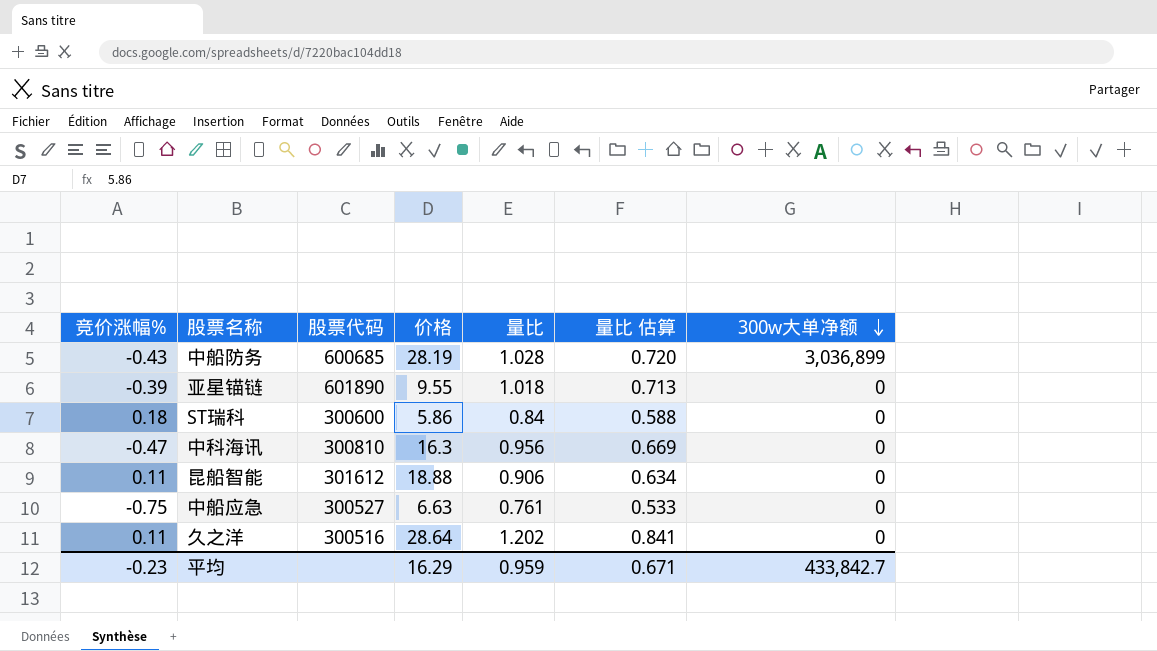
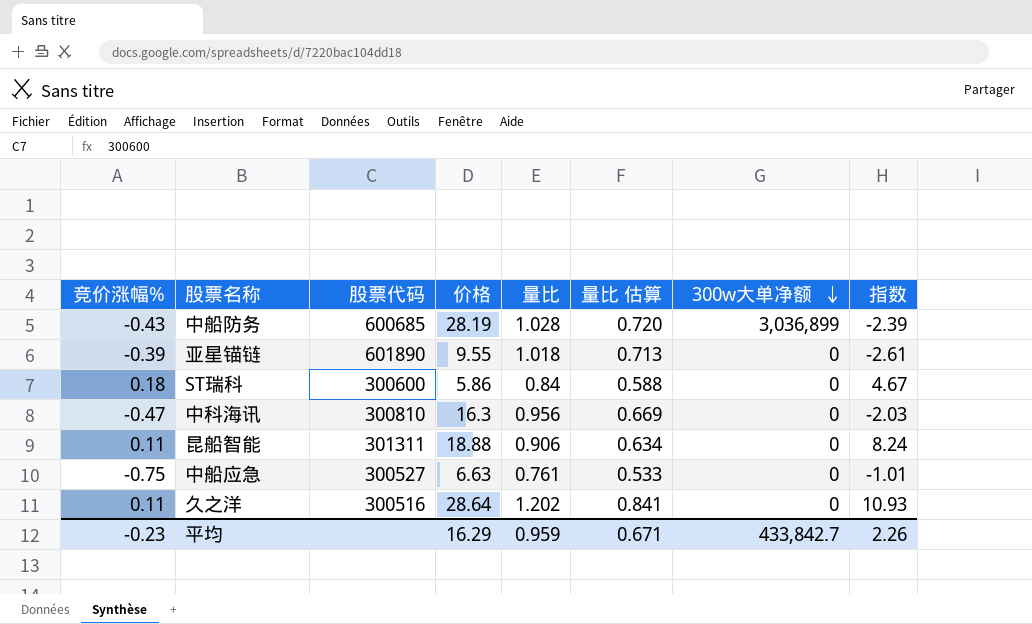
column 指数 | formula: none -> [量比] / [竞价涨幅%]
昆船智能 | 股票代码: 301612 -> 301311

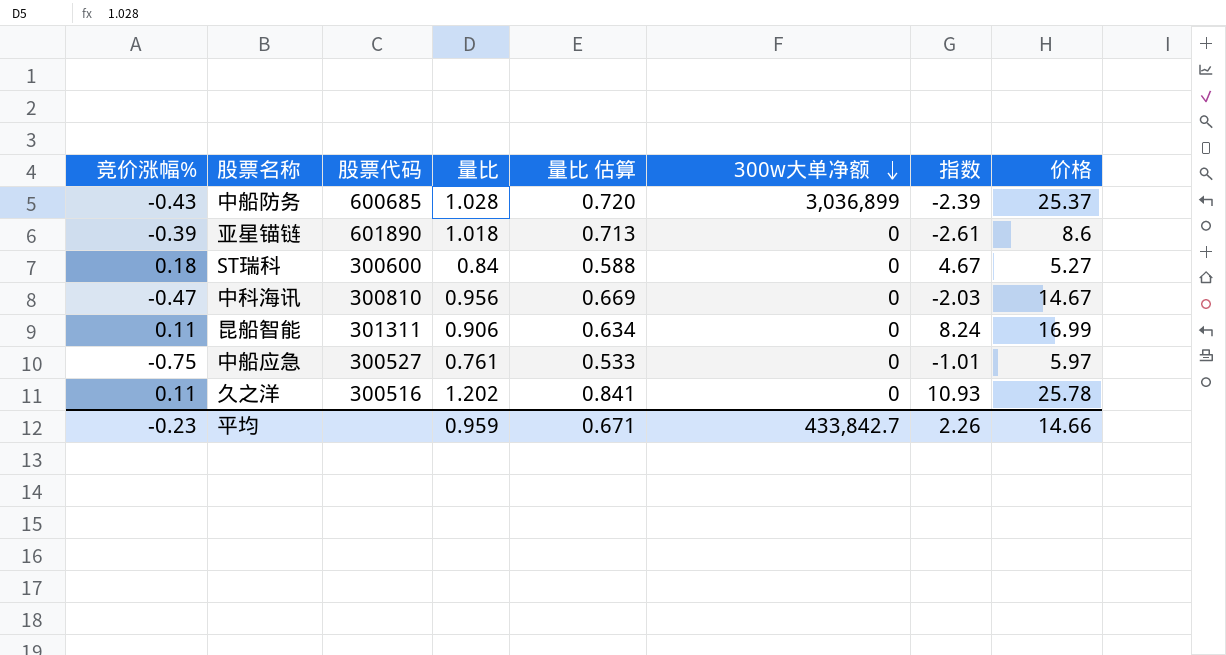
column 价格 | position: 4 -> 8
中船防务 | 价格: 28.19 -> 25.37
亚星锚链 | 价格: 9.55 -> 8.6
ST瑞科 | 价格: 5.86 -> 5.27
中科海讯 | 价格: 16.3 -> 14.67
昆船智能 | 价格: 18.88 -> 16.99
中船应急 | 价格: 6.63 -> 5.97
久之洋 | 价格: 28.64 -> 25.78
平均 | 价格: 16.29 -> 14.66

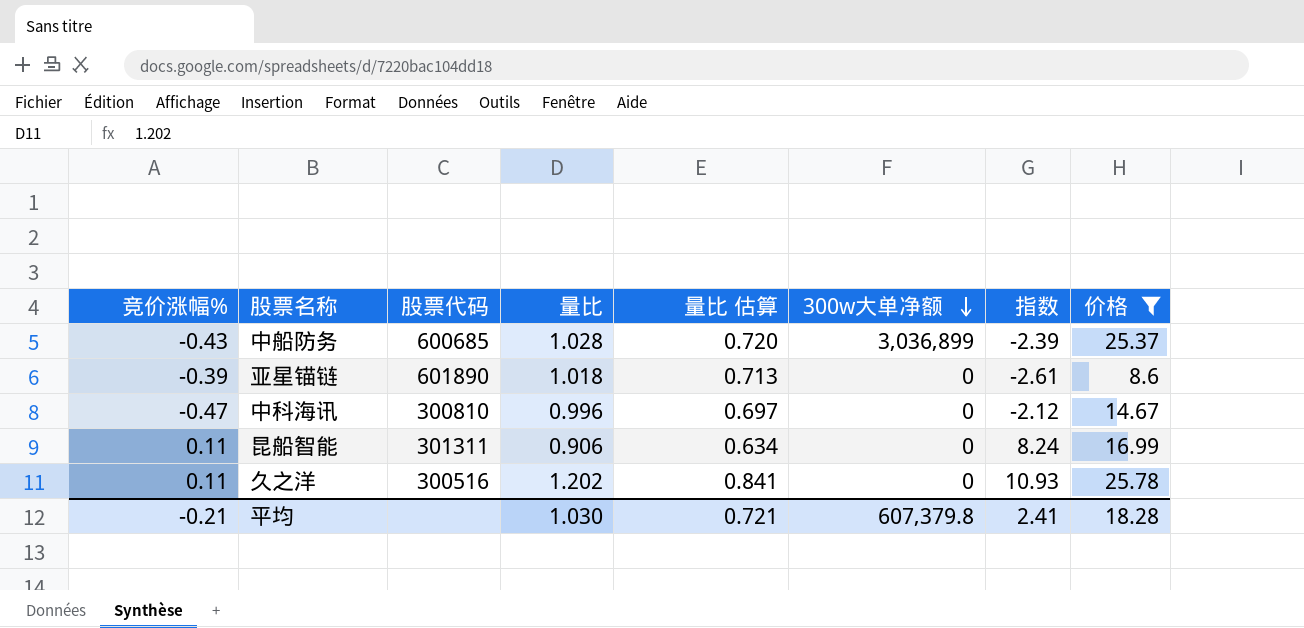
filter: none -> 价格 >= 8.6
中科海讯 | 量比: 0.956 -> 0.996
中科海讯 | 量比 估算: 0.669 -> 0.697
中科海讯 | 指数: -2.03 -> -2.12
平均 | 竞价涨幅%: -0.23 -> -0.21
平均 | 量比: 0.959 -> 1.030
平均 | 量比 估算: 0.671 -> 0.721
平均 | 300w大单净额: 433,842.7 -> 607,379.8
平均 | 指数: 2.26 -> 2.41
平均 | 价格: 14.66 -> 18.28

